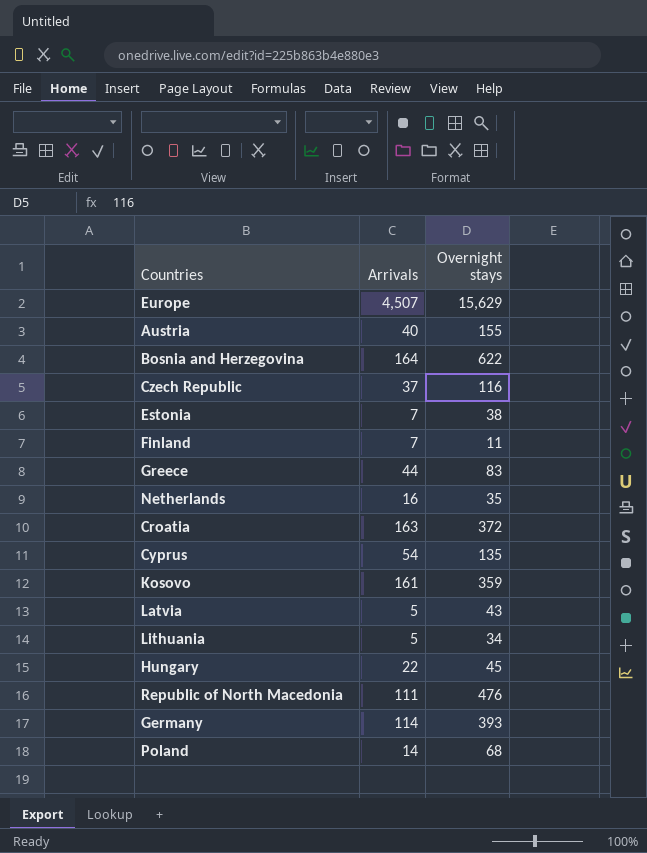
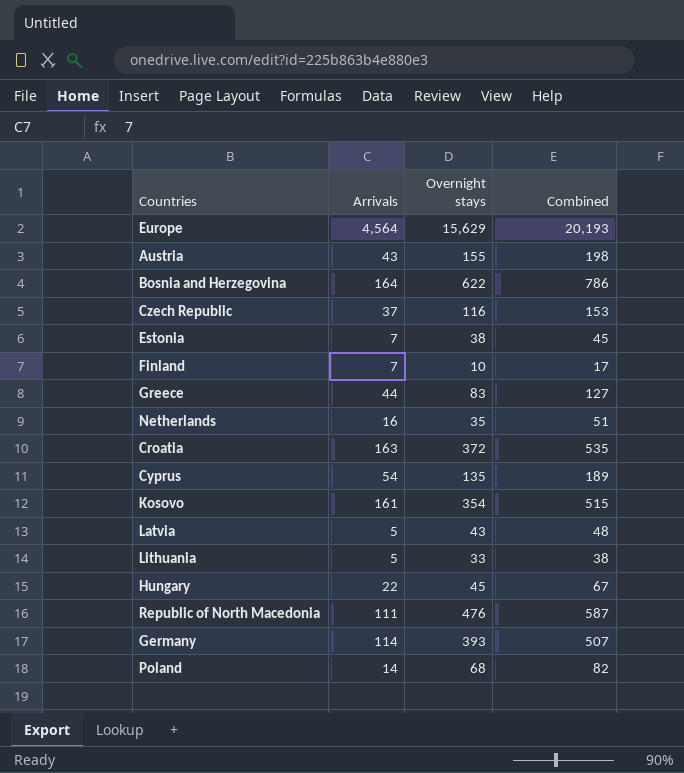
column Combined | formula: none -> [Arrivals] + [Overnight stays]
Europe | Arrivals: 4,507 -> 4,564
Austria | Arrivals: 40 -> 43
Finland | Overnight stays: 11 -> 10
Kosovo | Overnight stays: 359 -> 354
Lithuania | Overnight stays: 34 -> 33

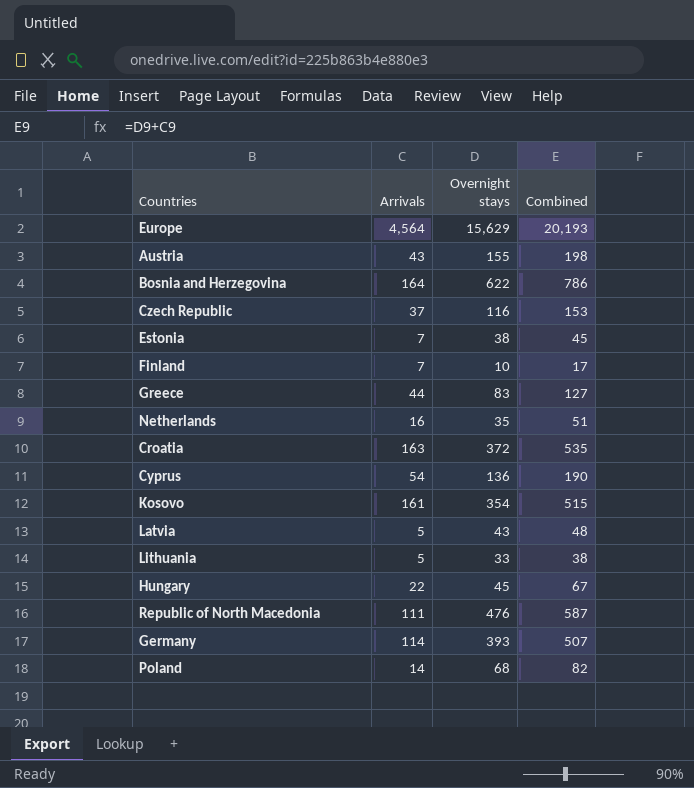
Cyprus | Overnight stays: 135 -> 136
Cyprus | Combined: 189 -> 190

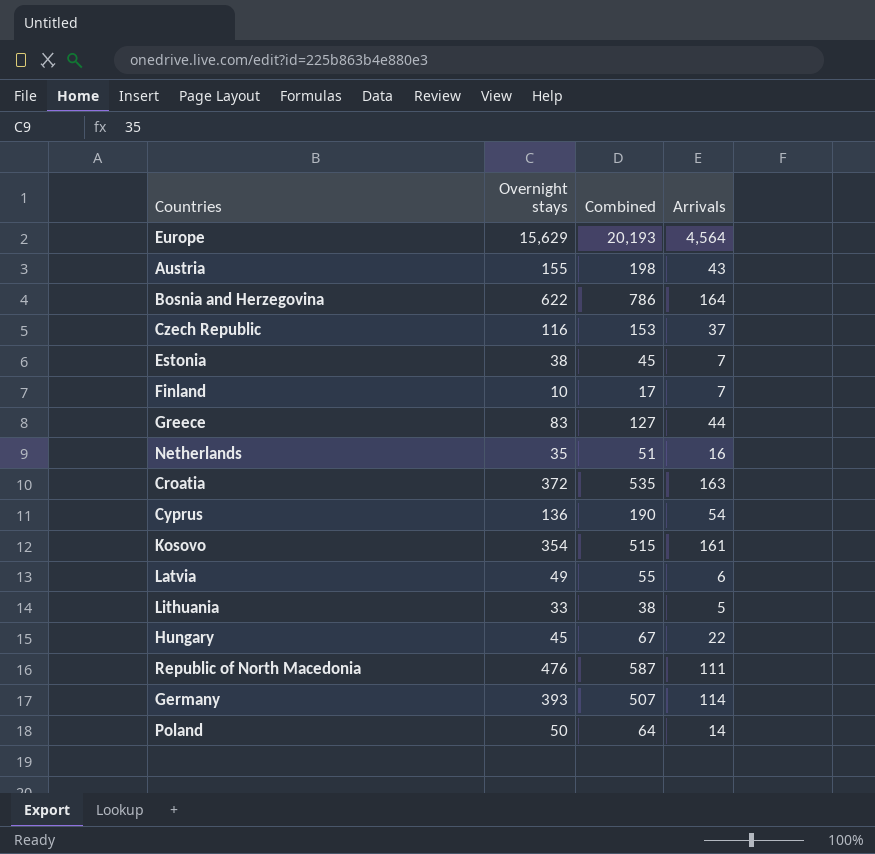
column Arrivals | position: 2 -> 4
Latvia | Overnight stays: 43 -> 49
Latvia | Combined: 48 -> 55
Latvia | Arrivals: 5 -> 6
Poland | Overnight stays: 68 -> 50
Poland | Combined: 82 -> 64

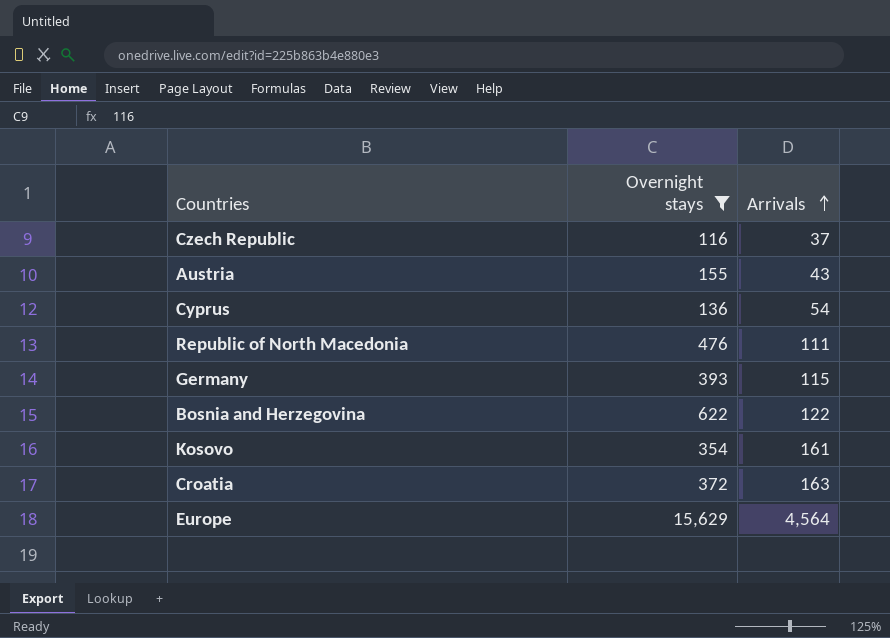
filter: none -> Overnight stays >= 116
row order: none -> Arrivals ascending
column Combined | formula: [Overnight stays] + [Arrivals] -> none
Germany | Arrivals: 114 -> 115
Bosnia and Herzegovina | Arrivals: 164 -> 122

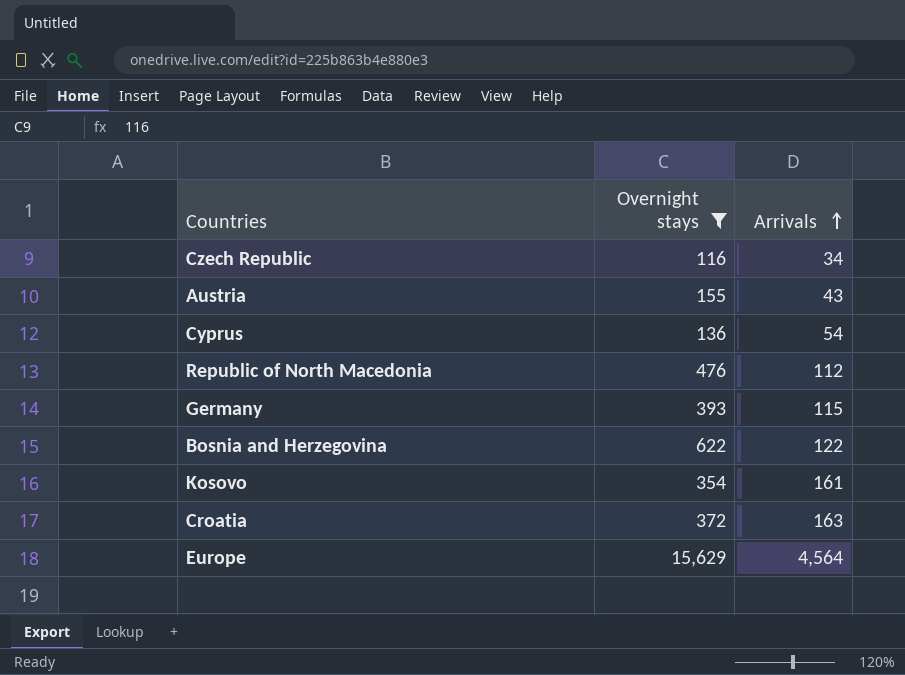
Czech Republic | Arrivals: 37 -> 34
Republic of North Macedonia | Arrivals: 111 -> 112

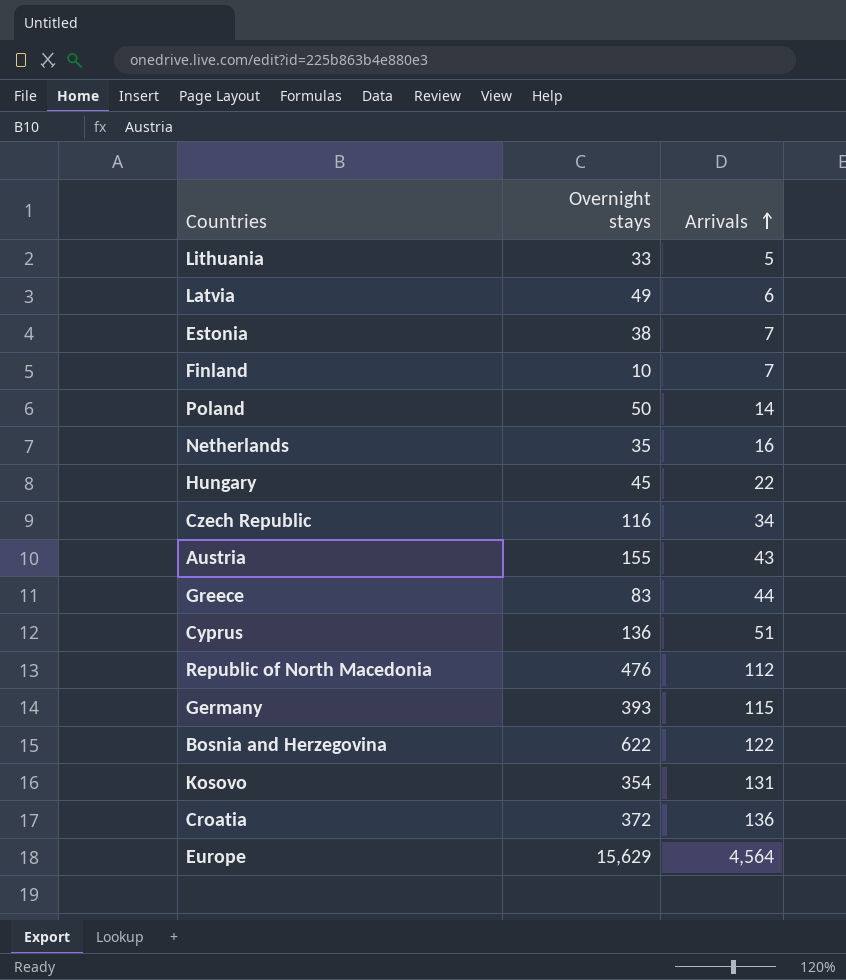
filter: Overnight stays >= 116 -> none
Cyprus | Arrivals: 54 -> 51
Kosovo | Arrivals: 161 -> 131
Croatia | Arrivals: 163 -> 136

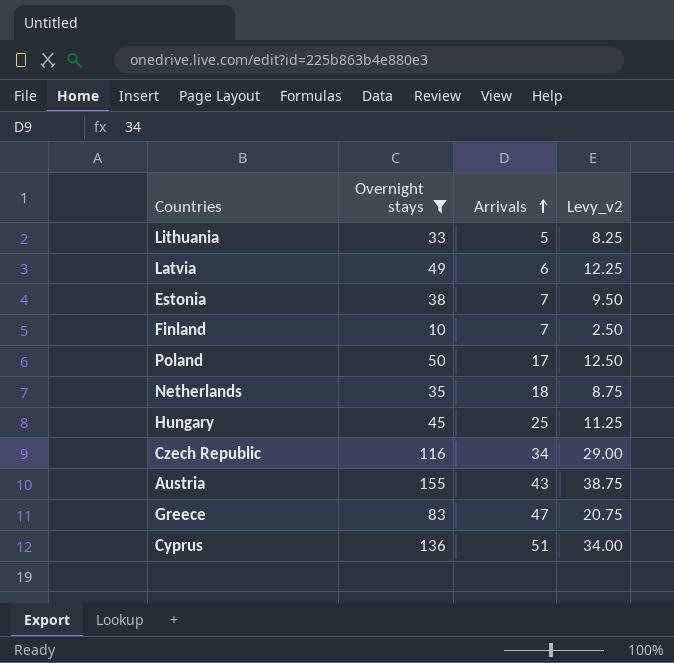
filter: none -> Overnight stays <= 155
column Levy_v2 | formula: none -> [Overnight stays] * 0.25
Poland | Arrivals: 14 -> 17
Netherlands | Arrivals: 16 -> 18
Hungary | Arrivals: 22 -> 25
Greece | Arrivals: 44 -> 47

